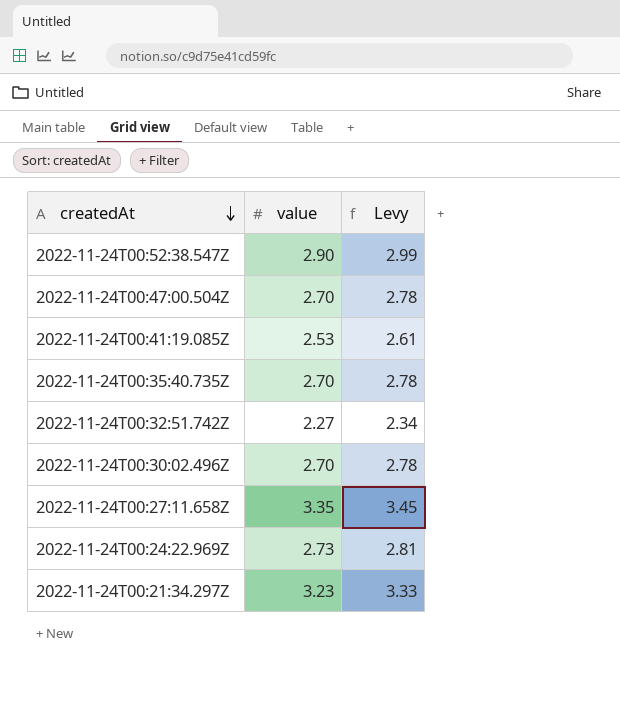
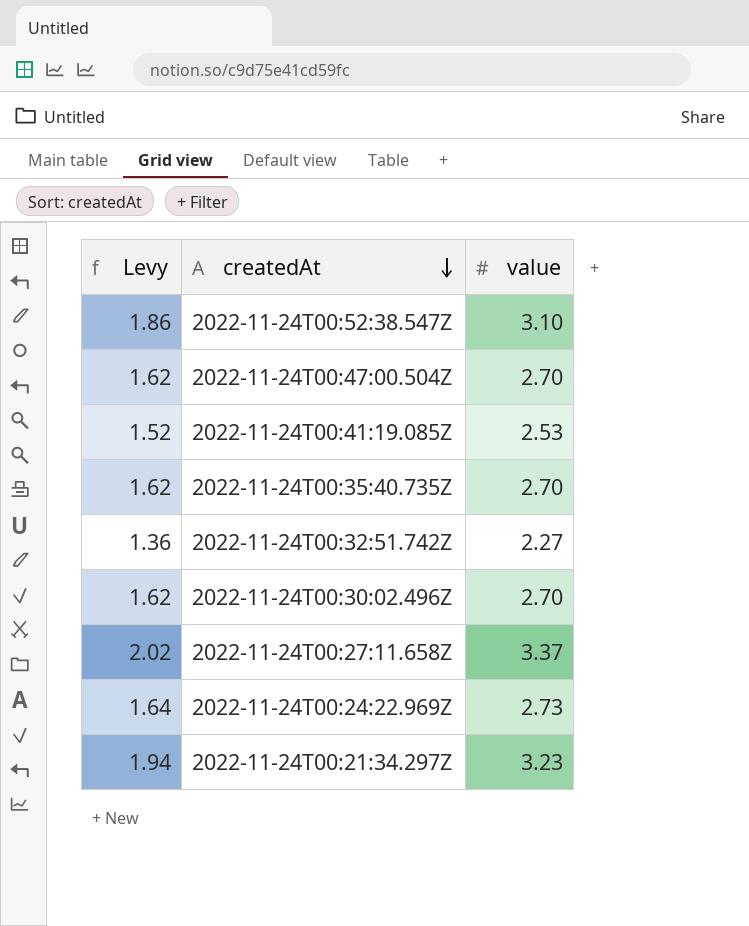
column Levy | formula: [value] * 1.03 -> [value] * 0.6
column Levy | position: 3 -> 1
2022-11-24T00:52:38.547Z | value: 2.90 -> 3.10
2022-11-24T00:27:11.658Z | value: 3.35 -> 3.37

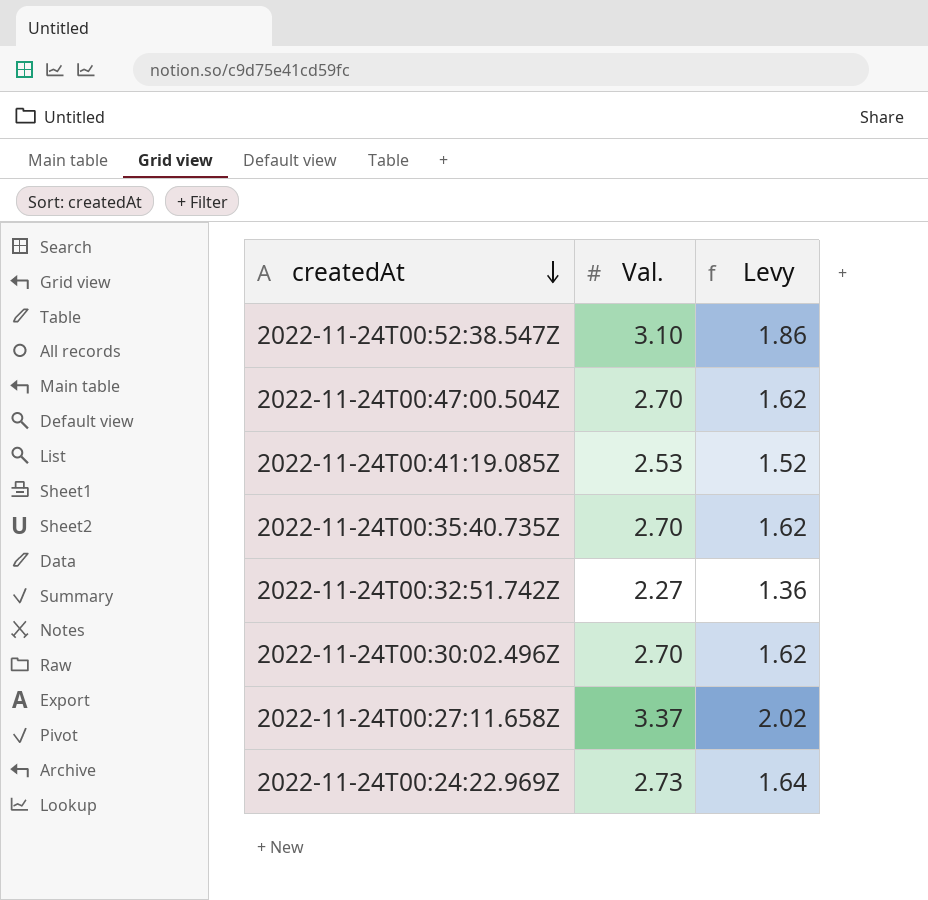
column name: value -> Val.
column Levy | position: 1 -> 3
row 2022-11-24T00:21:34.297Z: 1.94 | 3.23 -> none

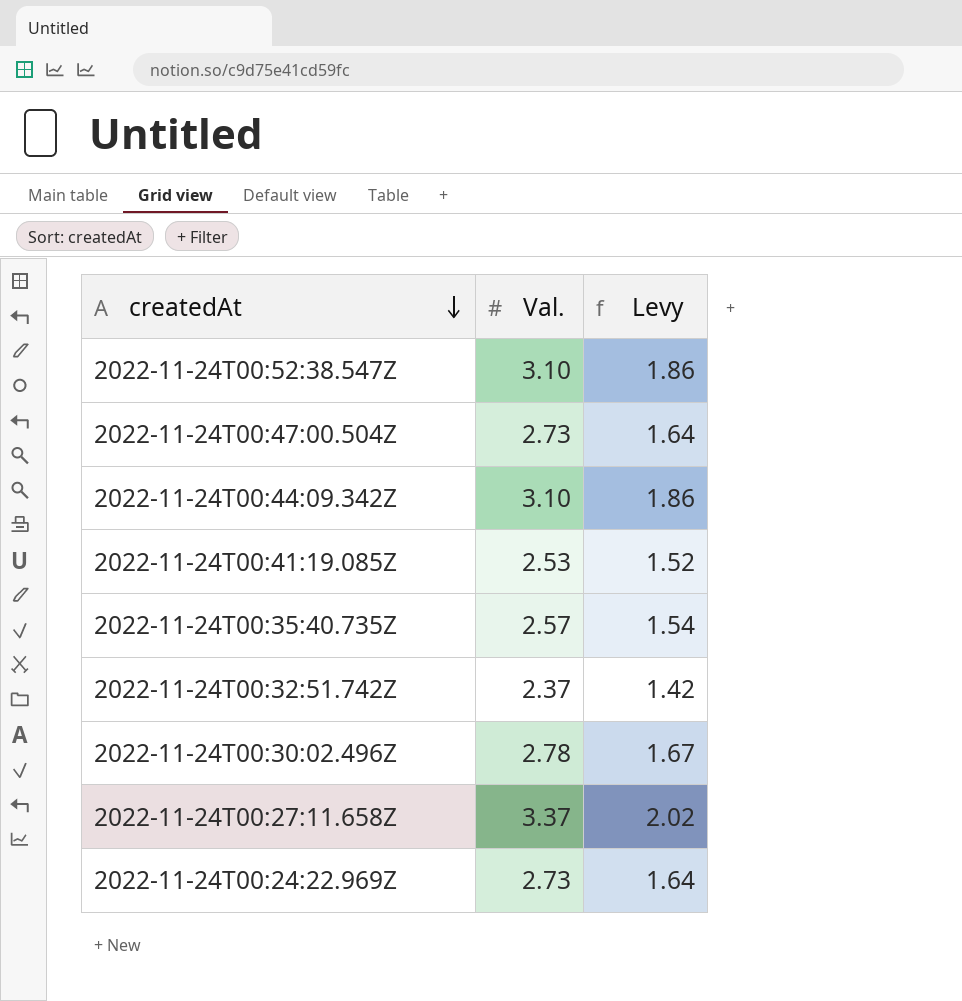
2022-11-24T00:47:00.504Z | Val.: 2.70 -> 2.73
2022-11-24T00:47:00.504Z | Levy: 1.62 -> 1.64
row 2022-11-24T00:44:09.342Z: none -> 3.10 | 1.86
2022-11-24T00:35:40.735Z | Val.: 2.70 -> 2.57
2022-11-24T00:35:40.735Z | Levy: 1.62 -> 1.54
2022-11-24T00:32:51.742Z | Val.: 2.27 -> 2.37
2022-11-24T00:32:51.742Z | Levy: 1.36 -> 1.42
2022-11-24T00:30:02.496Z | Val.: 2.70 -> 2.78
2022-11-24T00:30:02.496Z | Levy: 1.62 -> 1.67

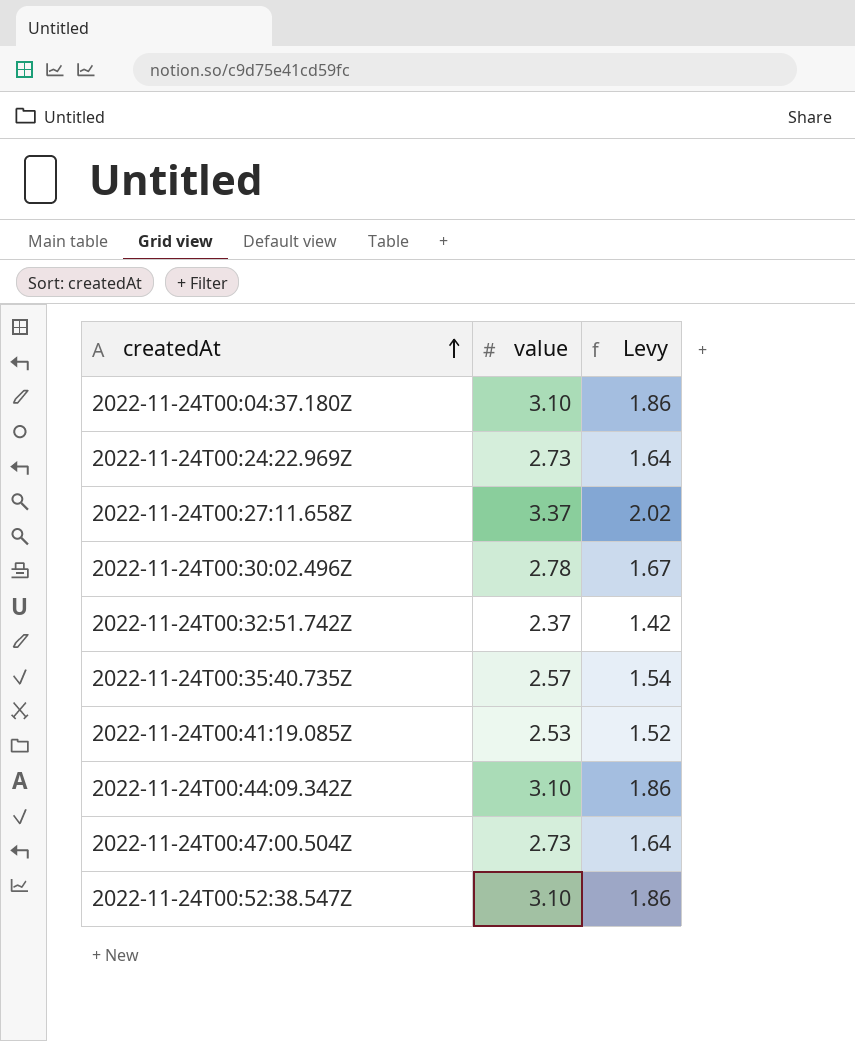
row order: createdAt descending -> createdAt ascending
column name: Val. -> value
row 2022-11-24T00:04:37.180Z: none -> 3.10 | 1.86

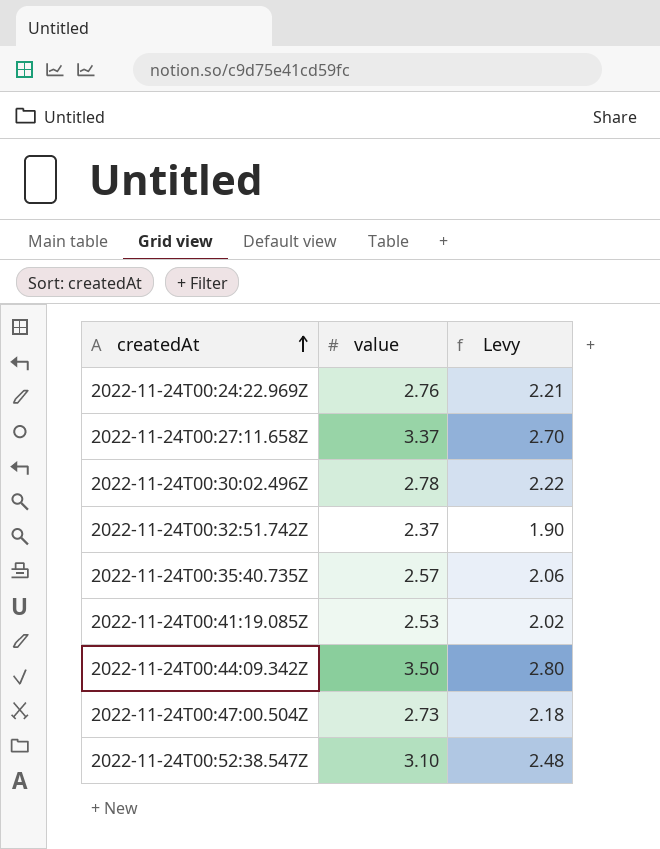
column Levy | formula: [value] * 0.6 -> [value] * 0.8
row 2022-11-24T00:04:37.180Z: 3.10 | 1.86 -> none
2022-11-24T00:24:22.969Z | value: 2.73 -> 2.76
2022-11-24T00:44:09.342Z | value: 3.10 -> 3.50

